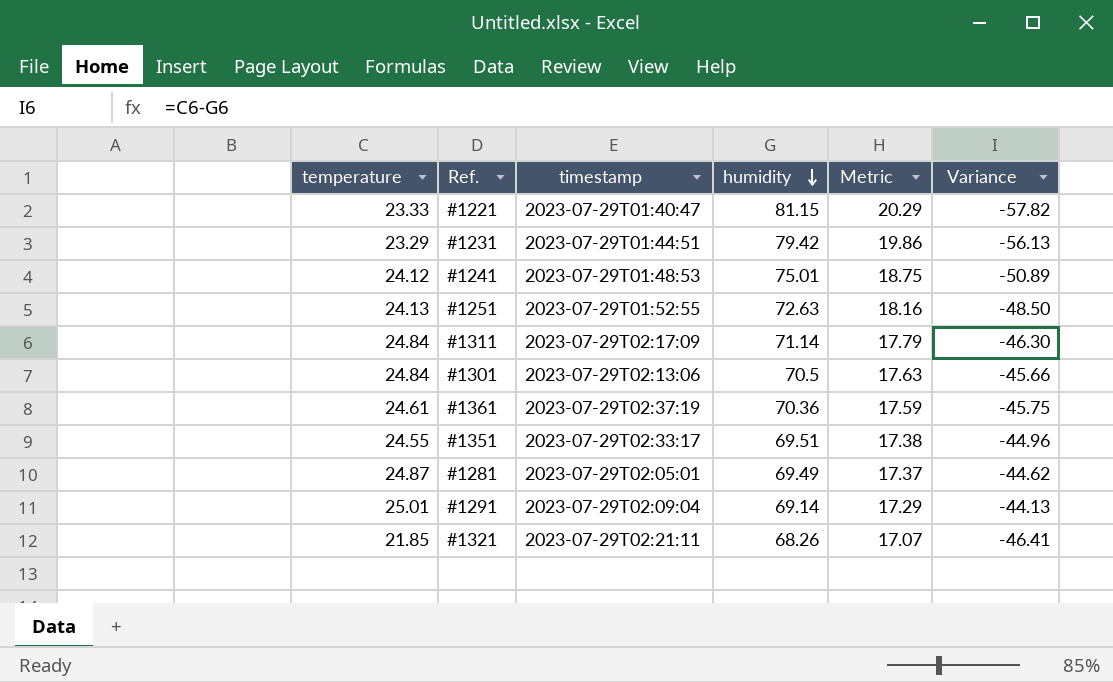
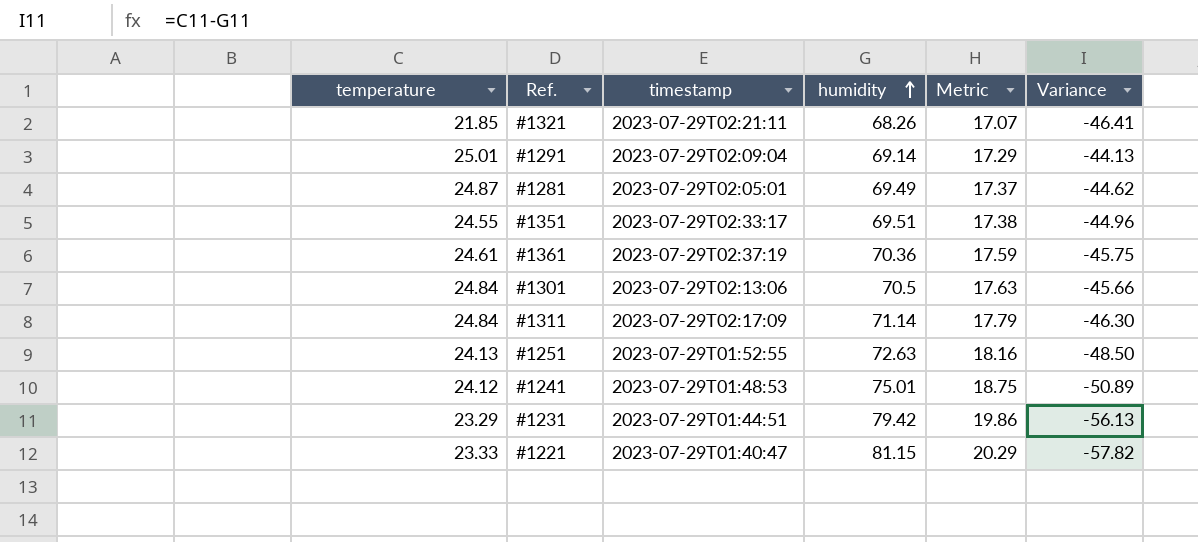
row order: humidity descending -> humidity ascending

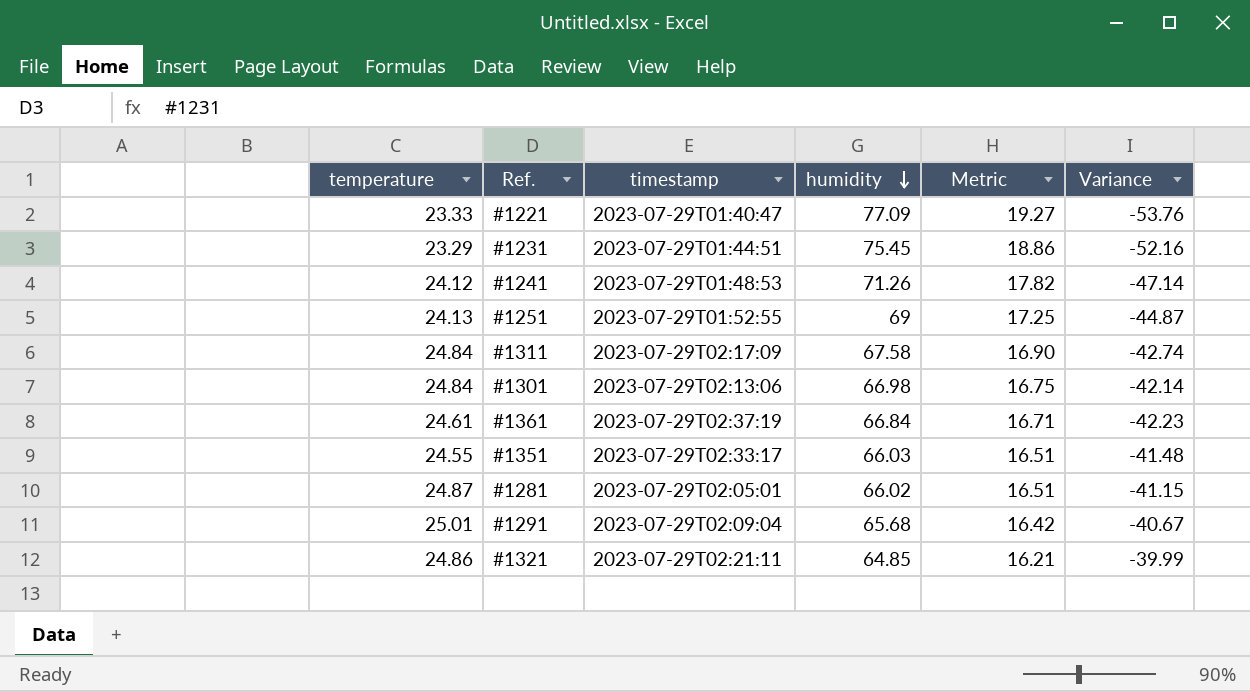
row order: humidity ascending -> humidity descending
#1221 | humidity: 81.15 -> 77.09
#1221 | Metric: 20.29 -> 19.27
#1221 | Variance: -57.82 -> -53.76
#1231 | humidity: 79.42 -> 75.45
#1231 | Metric: 19.86 -> 18.86
#1231 | Variance: -56.13 -> -52.16
#1241 | humidity: 75.01 -> 71.26
#1241 | Metric: 18.75 -> 17.82
#1241 | Variance: -50.89 -> -47.14
#1251 | humidity: 72.63 -> 69
#1251 | Metric: 18.16 -> 17.25
#1251 | Variance: -48.50 -> -44.87
#1311 | humidity: 71.14 -> 67.58
#1311 | Metric: 17.79 -> 16.90
#1311 | Variance: -46.30 -> -42.74
#1301 | humidity: 70.5 -> 66.98
#1301 | Metric: 17.63 -> 16.75
#1301 | Variance: -45.66 -> -42.14
#1361 | humidity: 70.36 -> 66.84
#1361 | Metric: 17.59 -> 16.71
#1361 | Variance: -45.75 -> -42.23
#1351 | humidity: 69.51 -> 66.03
#1351 | Metric: 17.38 -> 16.51
#1351 | Variance: -44.96 -> -41.48
#1281 | humidity: 69.49 -> 66.02
#1281 | Metric: 17.37 -> 16.51
#1281 | Variance: -44.62 -> -41.15
#1291 | humidity: 69.14 -> 65.68
#1291 | Metric: 17.29 -> 16.42
#1291 | Variance: -44.13 -> -40.67
#1321 | temperature: 21.85 -> 24.86
#1321 | humidity: 68.26 -> 64.85
#1321 | Metric: 17.07 -> 16.21
#1321 | Variance: -46.41 -> -39.99

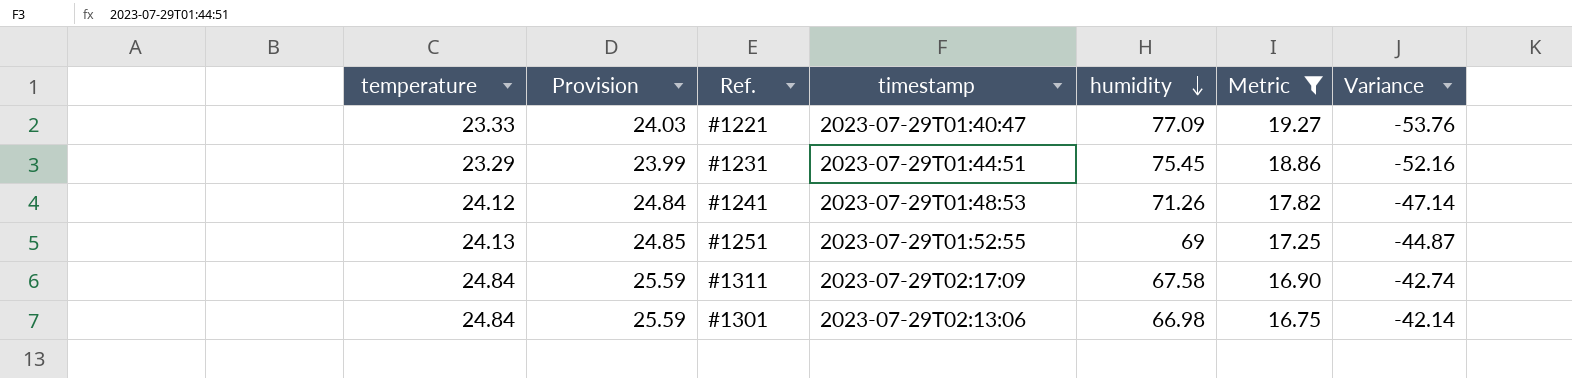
filter: none -> Metric >= 16.75
column Provision | formula: none -> [temperature] * 1.03

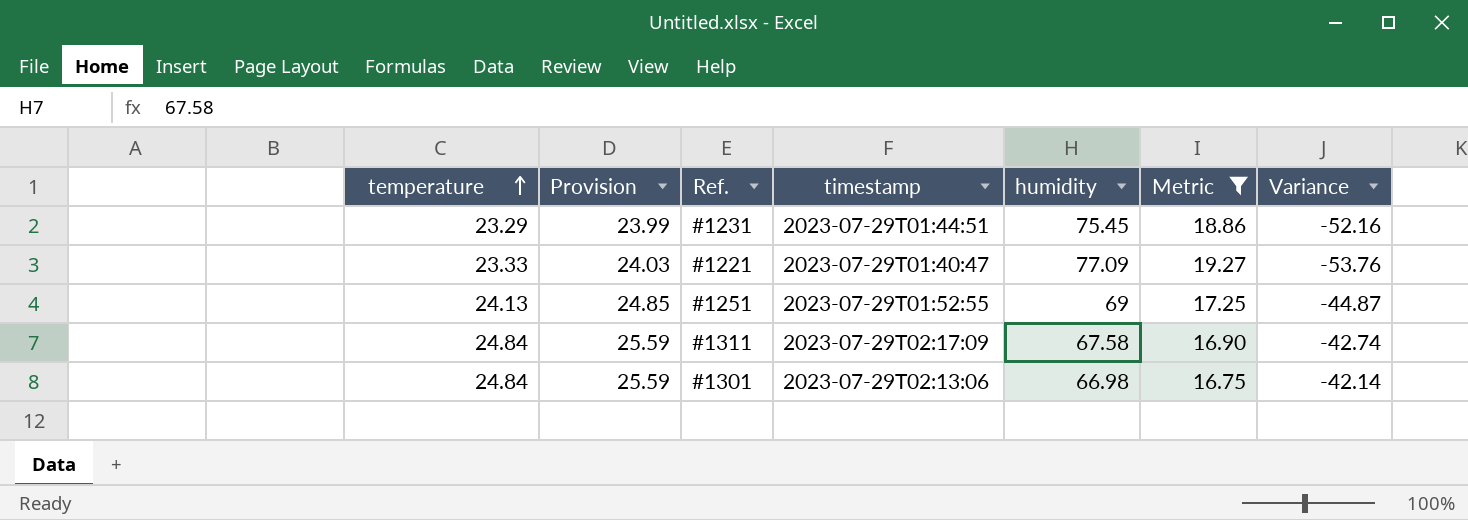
row order: humidity descending -> temperature ascending
row #1241: 24.12 | 24.84 | 2023-07-29T01:48:53 | 71.26 | 17.82 | -47.14 -> none

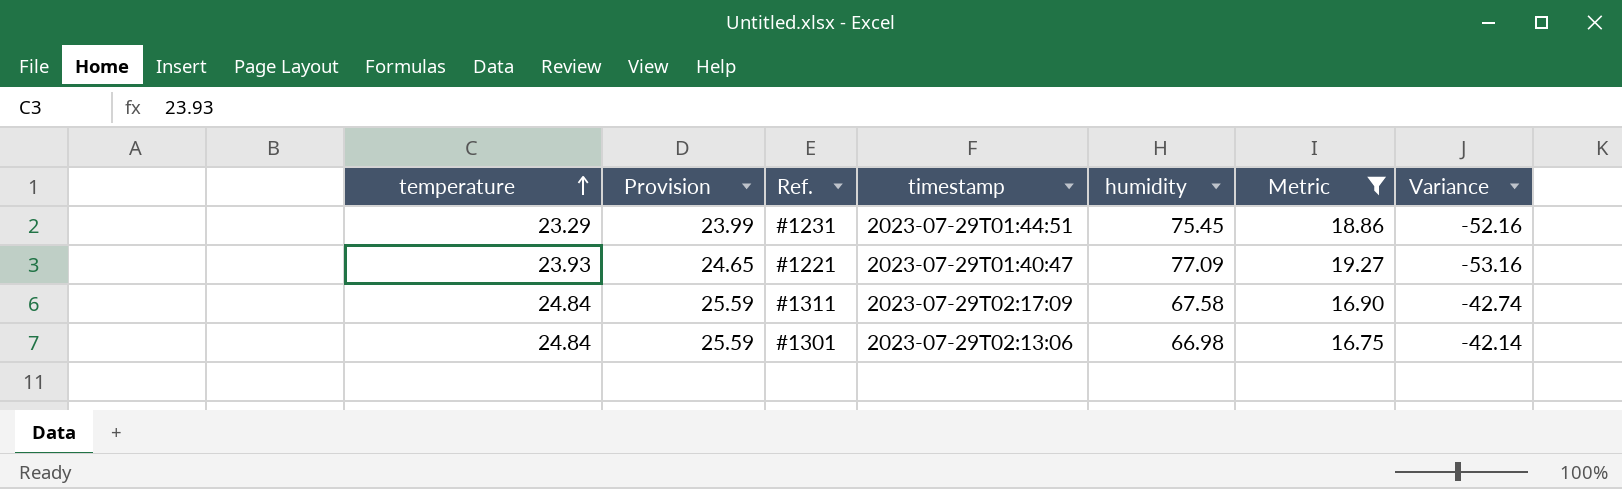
row #1251: 24.13 | 24.85 | 2023-07-29T01:52:55 | 69 | 17.25 | -44.87 -> none
#1221 | temperature: 23.33 -> 23.93
#1221 | Provision: 24.03 -> 24.65
#1221 | Variance: -53.76 -> -53.16

